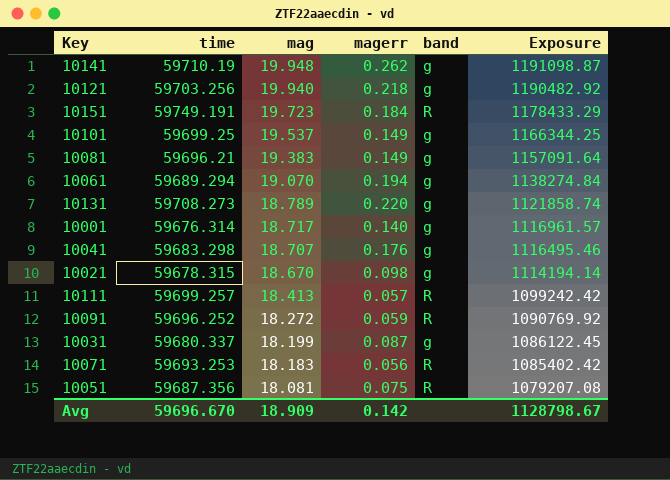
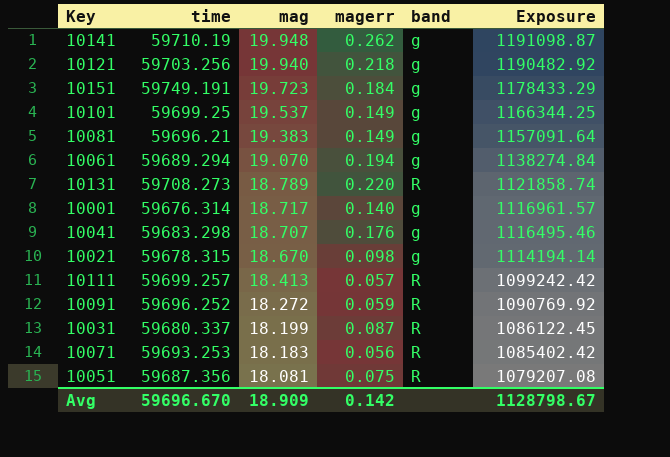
10151 | band: R -> g
10131 | band: g -> R
10031 | band: g -> R

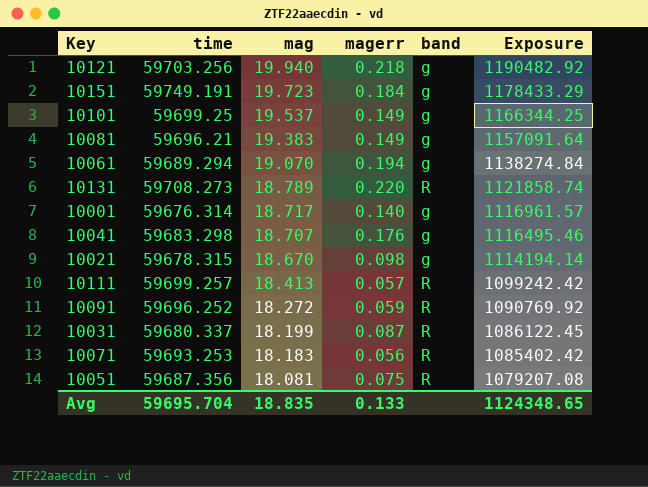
row 10141: 59710.19 | 19.948 | 0.262 | g | 1191098.87 -> none
Avg | time: 59696.670 -> 59695.704
Avg | mag: 18.909 -> 18.835
Avg | magerr: 0.142 -> 0.133
Avg | Exposure: 1128798.67 -> 1124348.65

